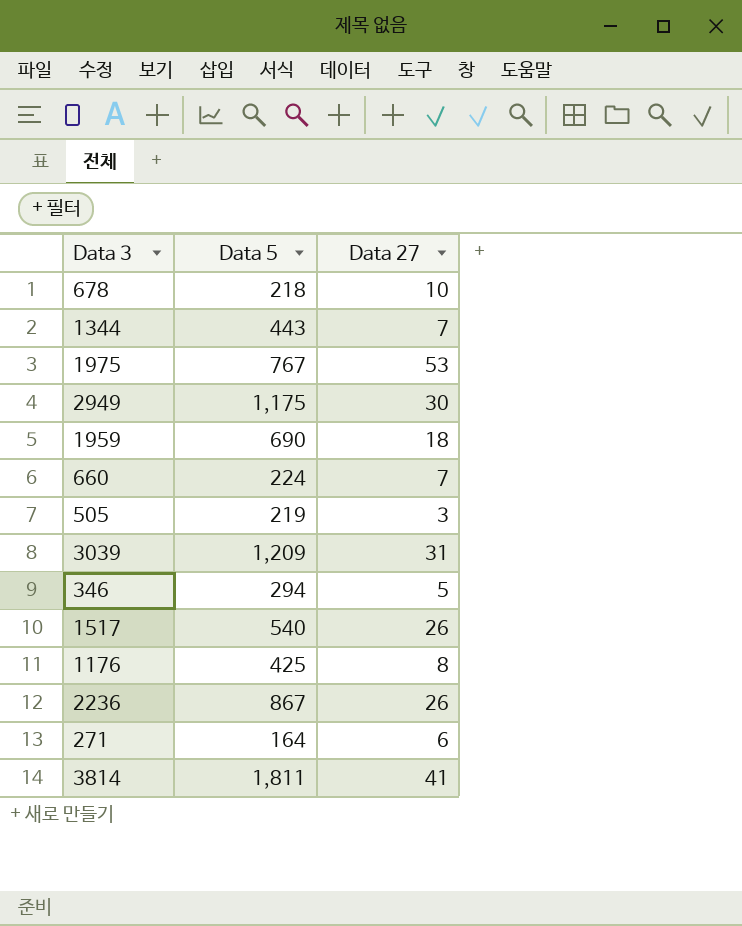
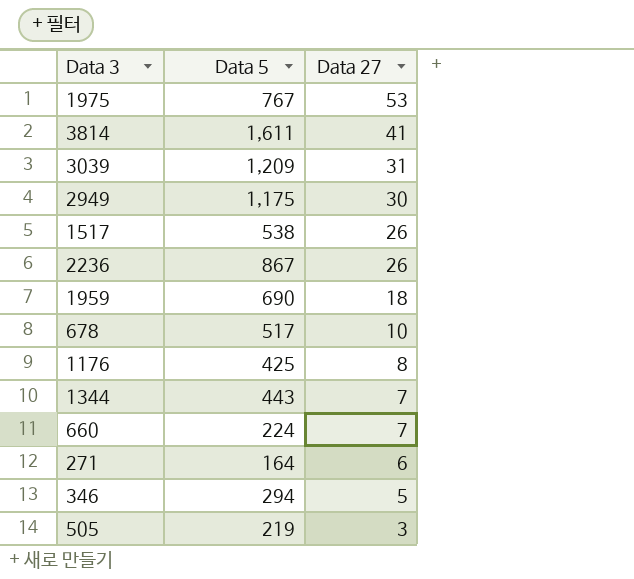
row order: none -> Data 27 descending
3814 | Data 5: 1,811 -> 1,611
1517 | Data 5: 540 -> 538
678 | Data 5: 218 -> 517

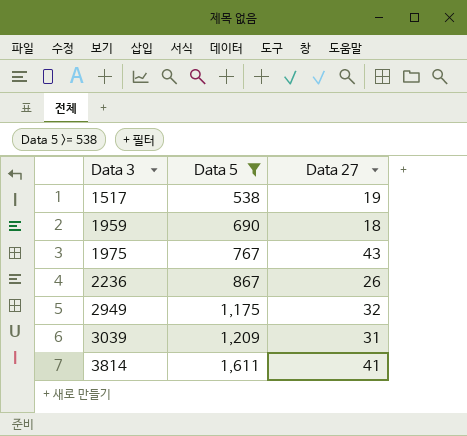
filter: none -> Data 5 >= 538
row order: Data 27 descending -> Data 3 ascending
1517 | Data 27: 26 -> 19
1975 | Data 27: 53 -> 43
2949 | Data 27: 30 -> 32

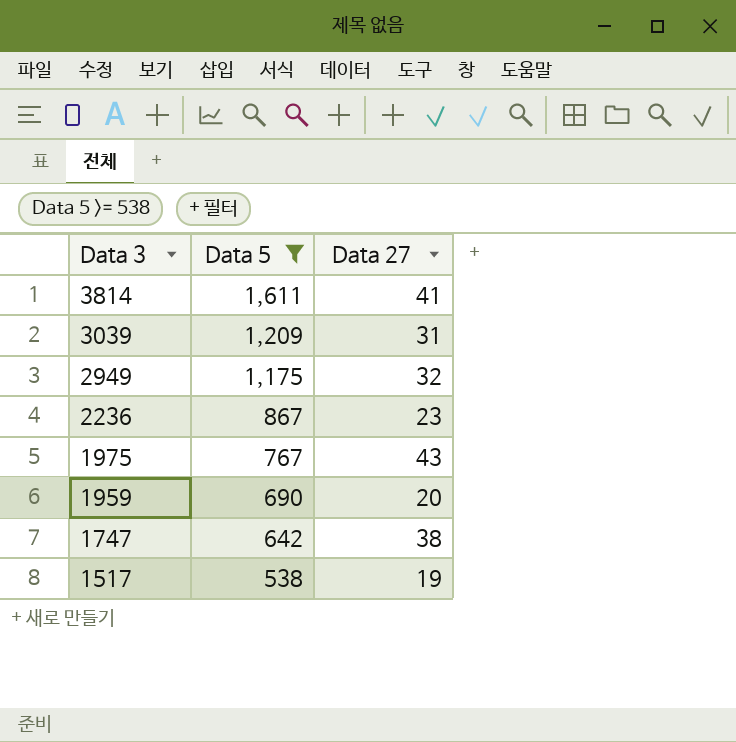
row order: Data 3 ascending -> Data 3 descending
2236 | Data 27: 26 -> 23
1959 | Data 27: 18 -> 20
row 1747: none -> 642 | 38

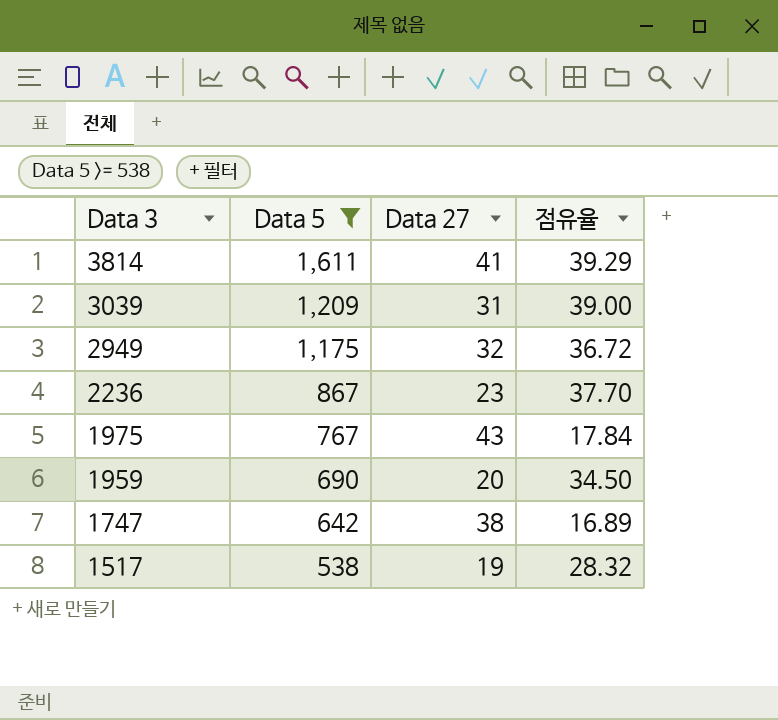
column 점유율 | formula: none -> [Data 5] / [Data 27]

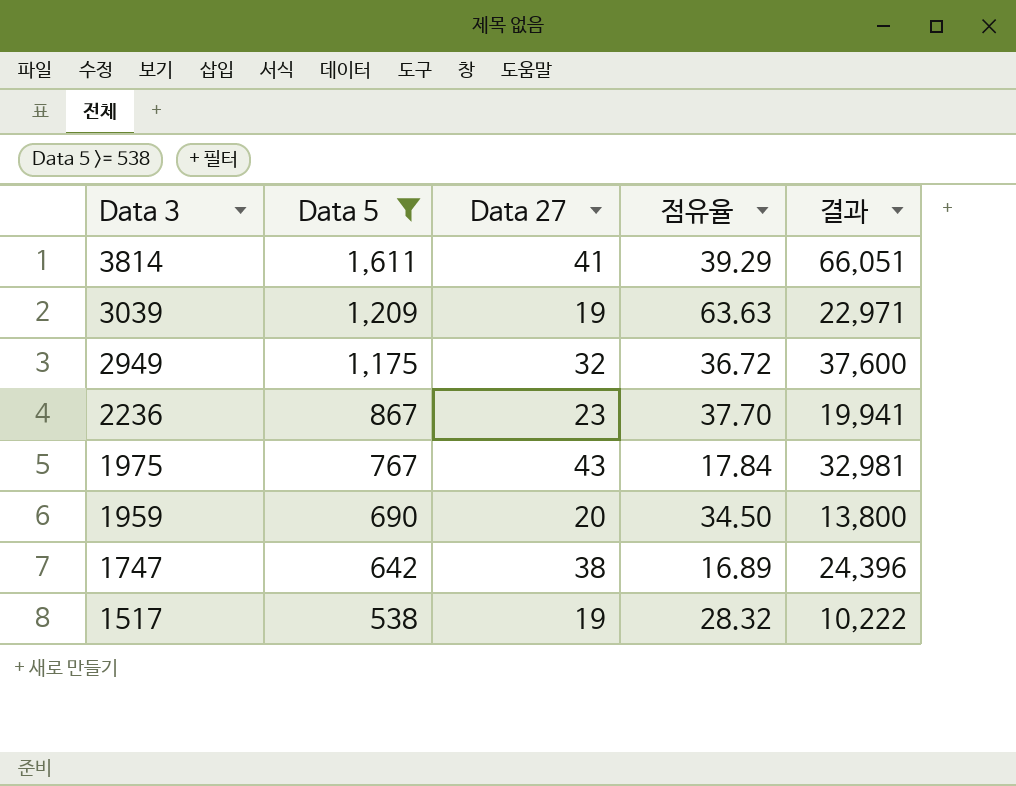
column 결과 | formula: none -> [Data 5] * [Data 27]
3039 | Data 27: 31 -> 19
3039 | 점유율: 39.00 -> 63.63

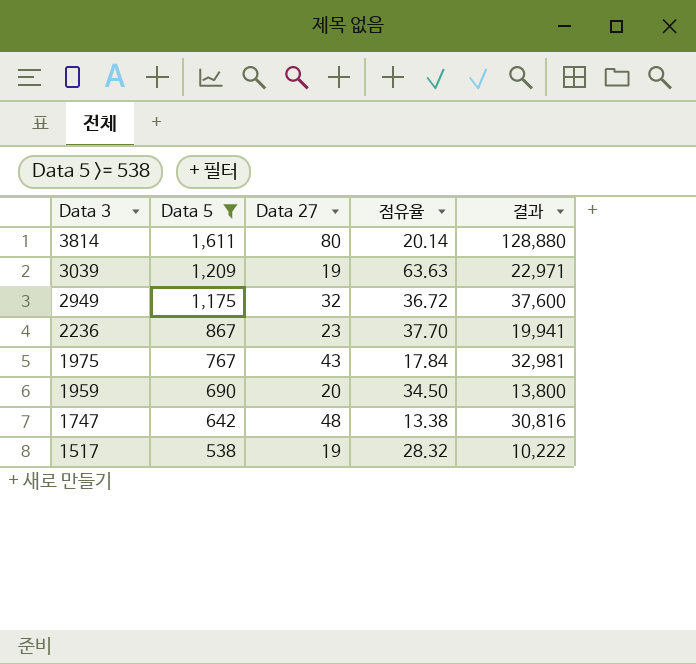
3814 | Data 27: 41 -> 80
3814 | 점유율: 39.29 -> 20.14
3814 | 결과: 66,051 -> 128,880
1747 | Data 27: 38 -> 48
1747 | 점유율: 16.89 -> 13.38
1747 | 결과: 24,396 -> 30,816

